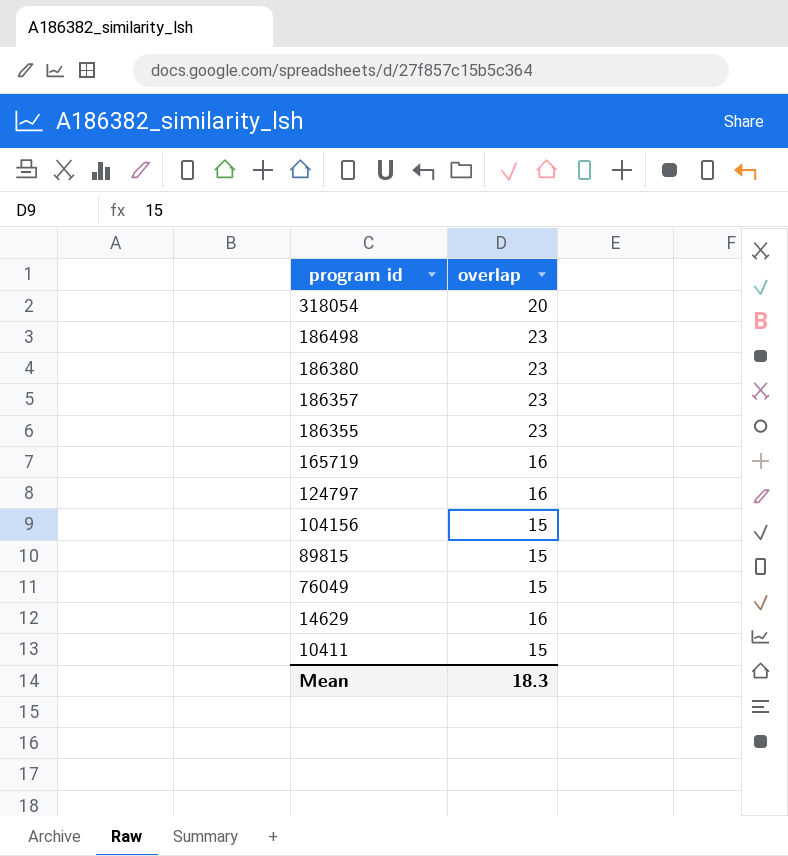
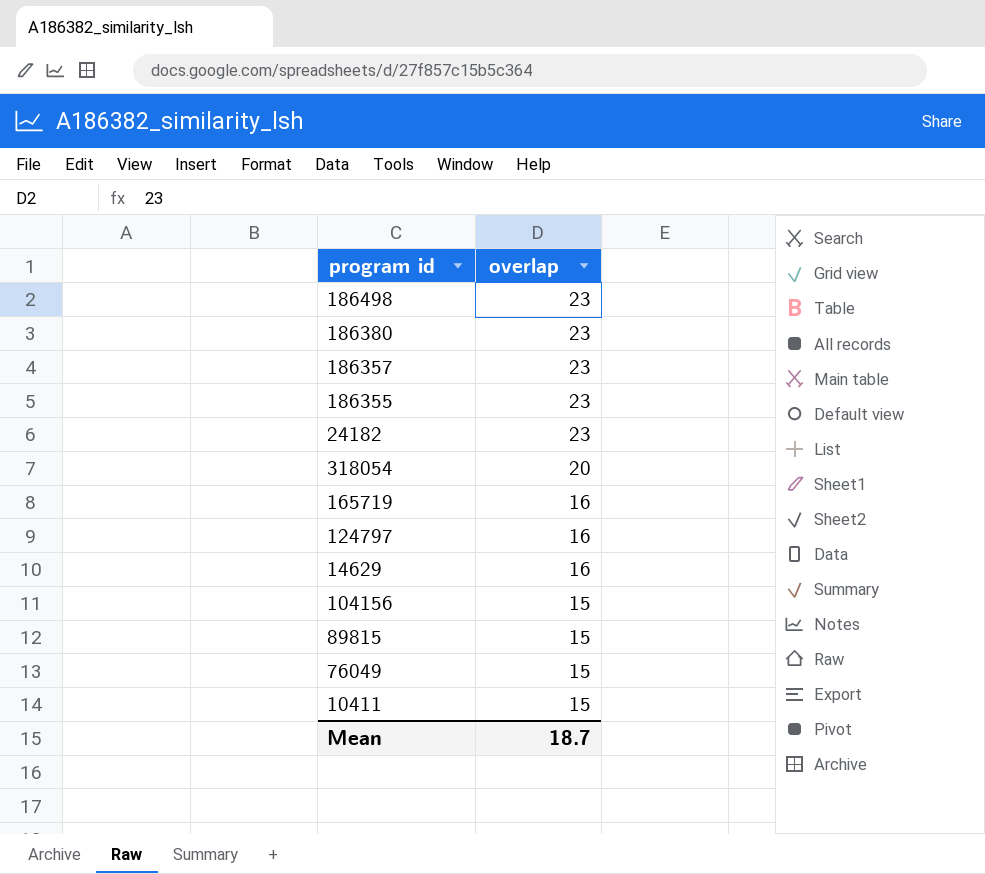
row order: program id descending -> overlap descending
row 24182: none -> 23
Mean | overlap: 18.3 -> 18.7

